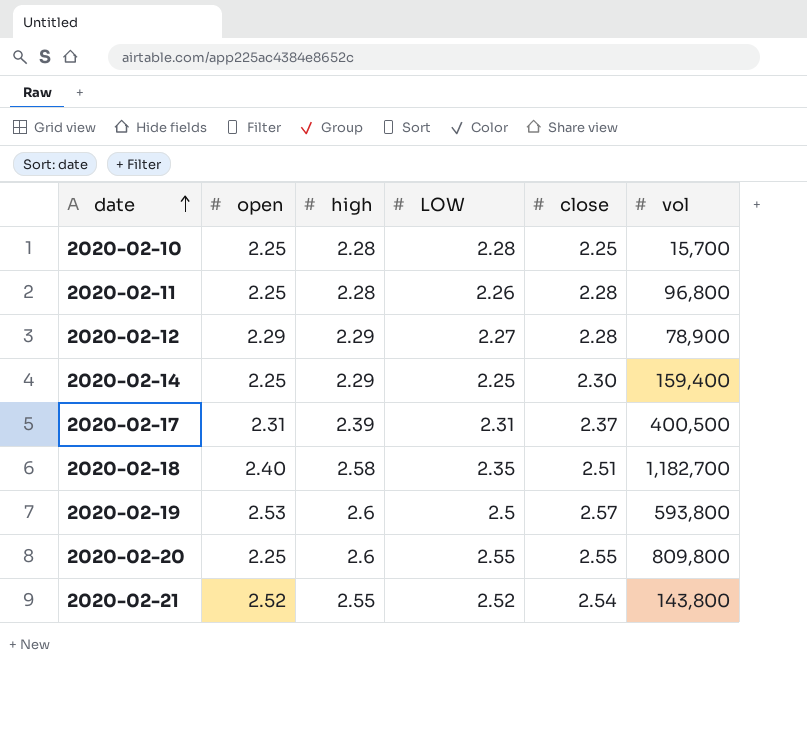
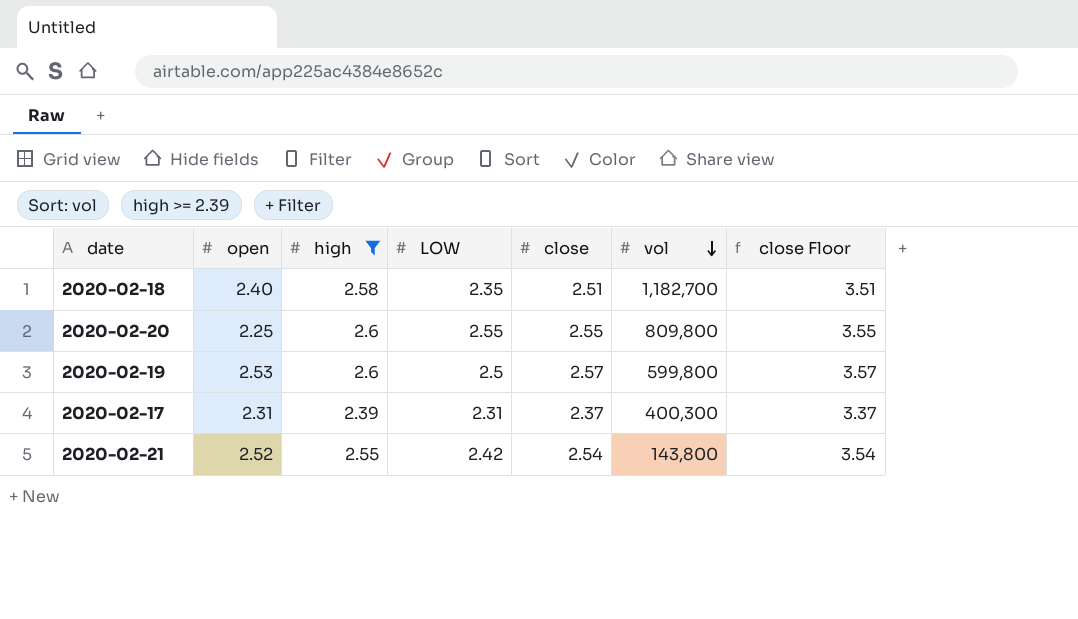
filter: none -> high >= 2.39
row order: date ascending -> vol descending
column close Floor | formula: none -> [close] + 1
2020-02-19 | vol: 593,800 -> 599,800
2020-02-17 | vol: 400,500 -> 400,300
2020-02-21 | LOW: 2.52 -> 2.42

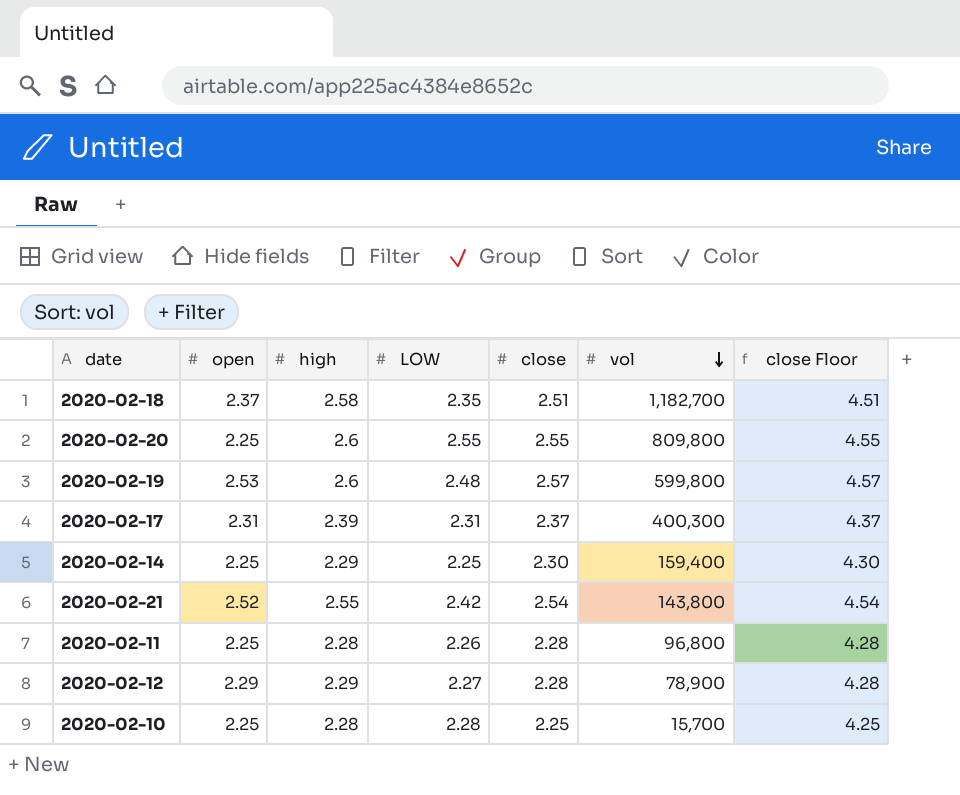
filter: high >= 2.39 -> none
column close Floor | formula: [close] + 1 -> [close] + 2
2020-02-18 | open: 2.40 -> 2.37
2020-02-19 | LOW: 2.5 -> 2.48

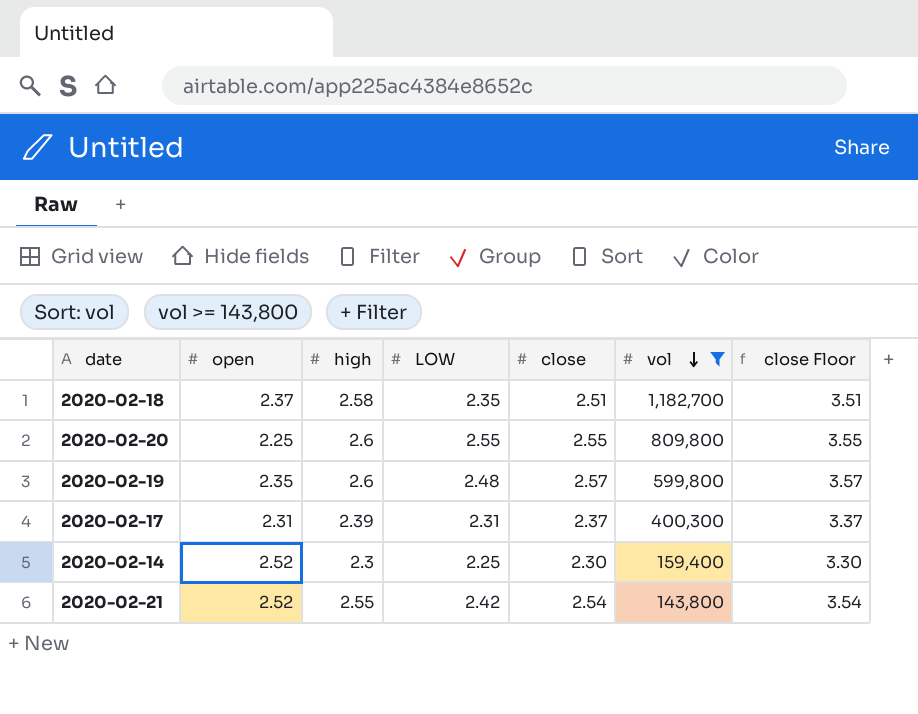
filter: none -> vol >= 143,800
column close Floor | formula: [close] + 2 -> [close] + 1
2020-02-19 | open: 2.53 -> 2.35
2020-02-14 | open: 2.25 -> 2.52
2020-02-14 | high: 2.29 -> 2.3

